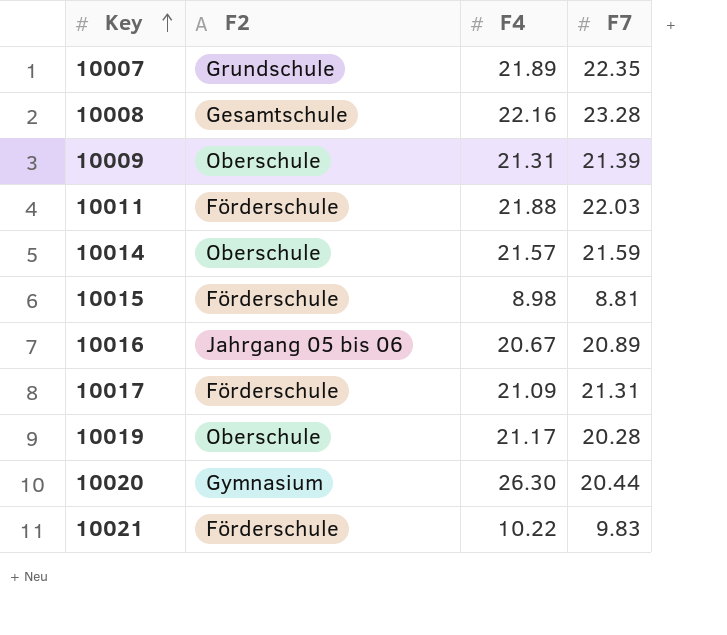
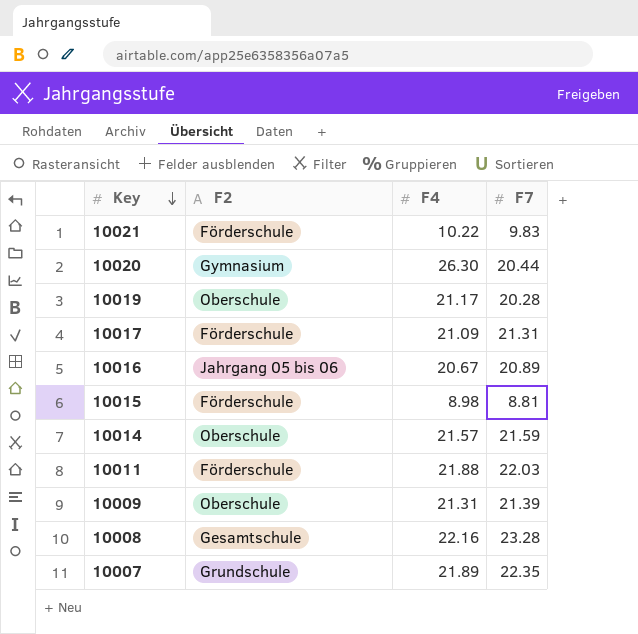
row order: Key ascending -> Key descending

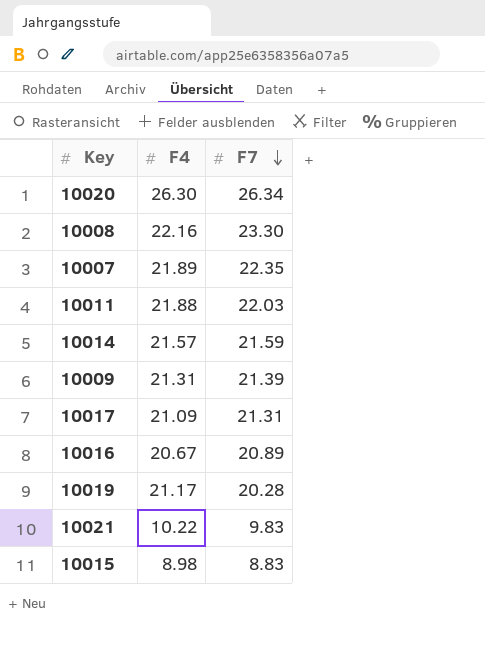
row order: Key descending -> F7 descending
column F2 | position: 2 -> none
10020 | F7: 20.44 -> 26.34
10008 | F7: 23.28 -> 23.30
10015 | F7: 8.81 -> 8.83

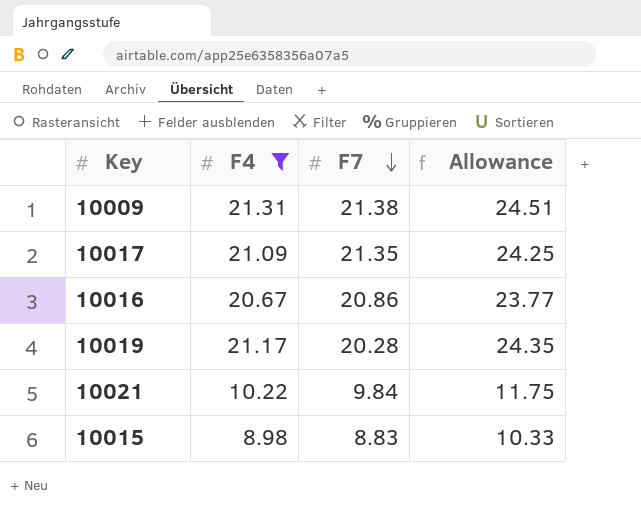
filter: none -> F4 <= 21.31
column Allowance | formula: none -> [F4] * 1.15
10009 | F7: 21.39 -> 21.38
10017 | F7: 21.31 -> 21.35
10016 | F7: 20.89 -> 20.86
10021 | F7: 9.83 -> 9.84

